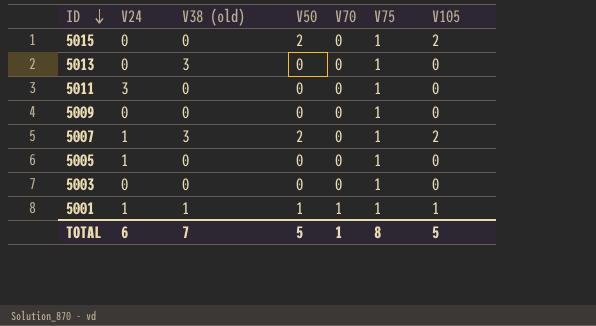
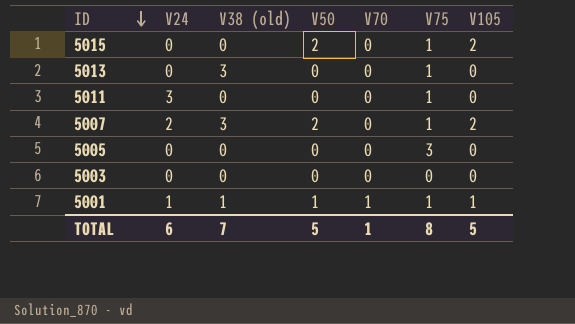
row 5009: 0 | 0 | 0 | 0 | 1 | 0 -> none
5007 | V24: 1 -> 2
5005 | V24: 1 -> 0
5005 | V75: 1 -> 3
5003 | V75: 1 -> 0

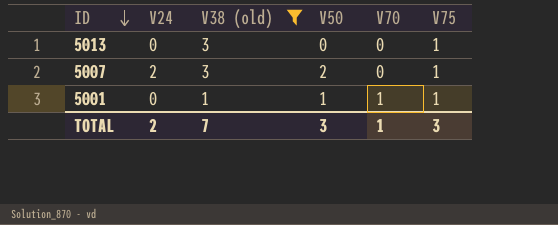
filter: none -> V38 (old) != 0
column V105 | position: 7 -> none
5001 | V24: 1 -> 0
TOTAL | V24: 6 -> 2
TOTAL | V50: 5 -> 3
TOTAL | V75: 8 -> 3

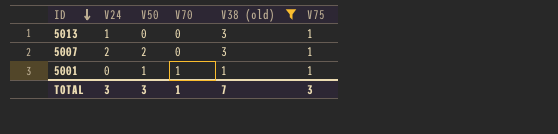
column V38 (old) | position: 3 -> 5
5013 | V24: 0 -> 1
TOTAL | V24: 2 -> 3

